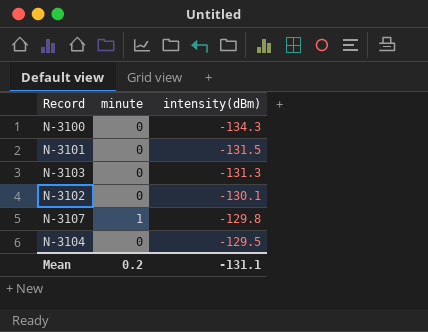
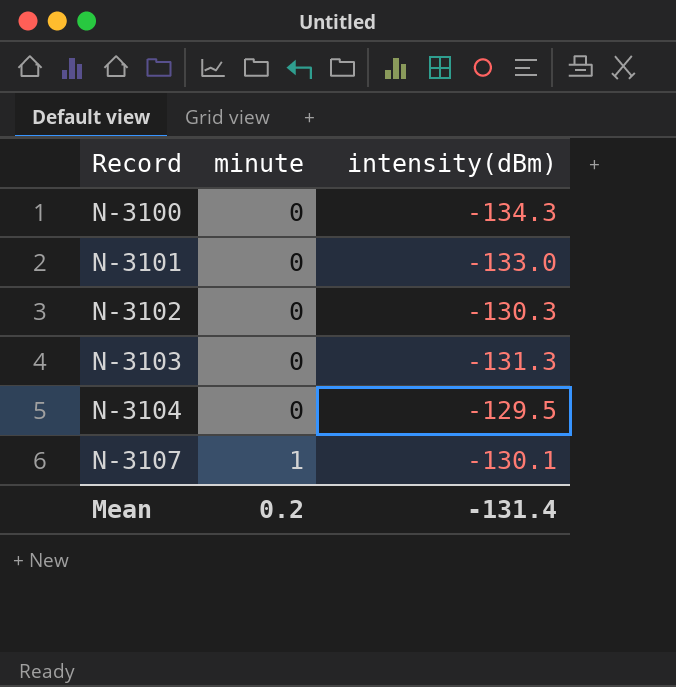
row order: intensity(dBm) ascending -> Record ascending
N-3101 | intensity(dBm): -131.5 -> -133.0
N-3102 | intensity(dBm): -130.1 -> -130.3
N-3107 | intensity(dBm): -129.8 -> -130.1
Mean | intensity(dBm): -131.1 -> -131.4

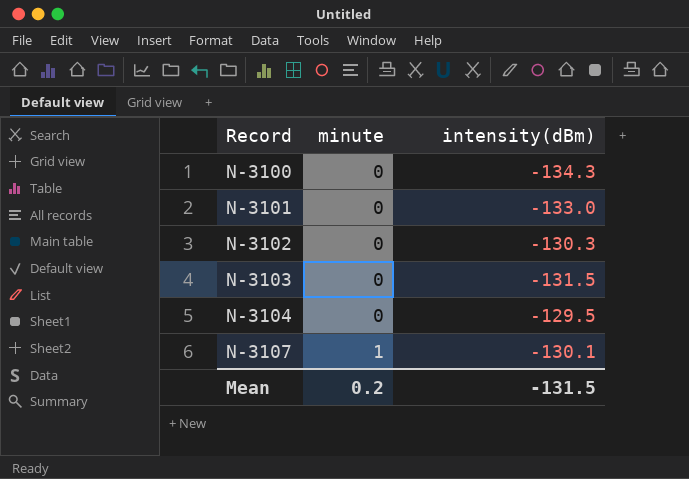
N-3103 | intensity(dBm): -131.3 -> -131.5
Mean | intensity(dBm): -131.4 -> -131.5

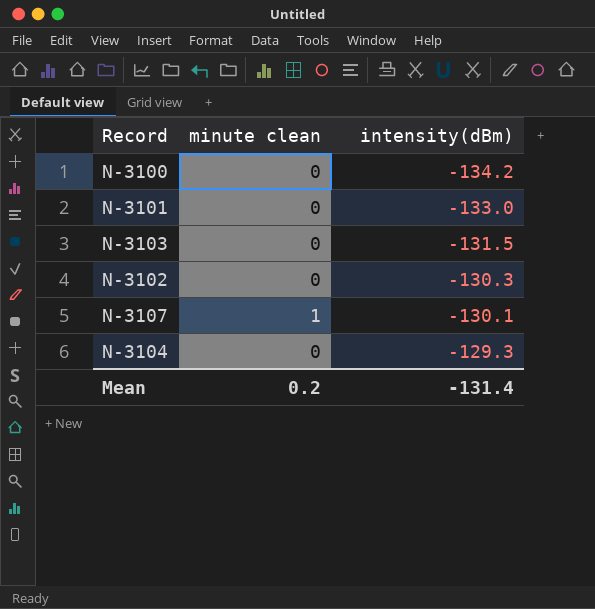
row order: Record ascending -> intensity(dBm) ascending
column name: minute -> minute clean
N-3100 | intensity(dBm): -134.3 -> -134.2
N-3104 | intensity(dBm): -129.5 -> -129.3
Mean | intensity(dBm): -131.5 -> -131.4

